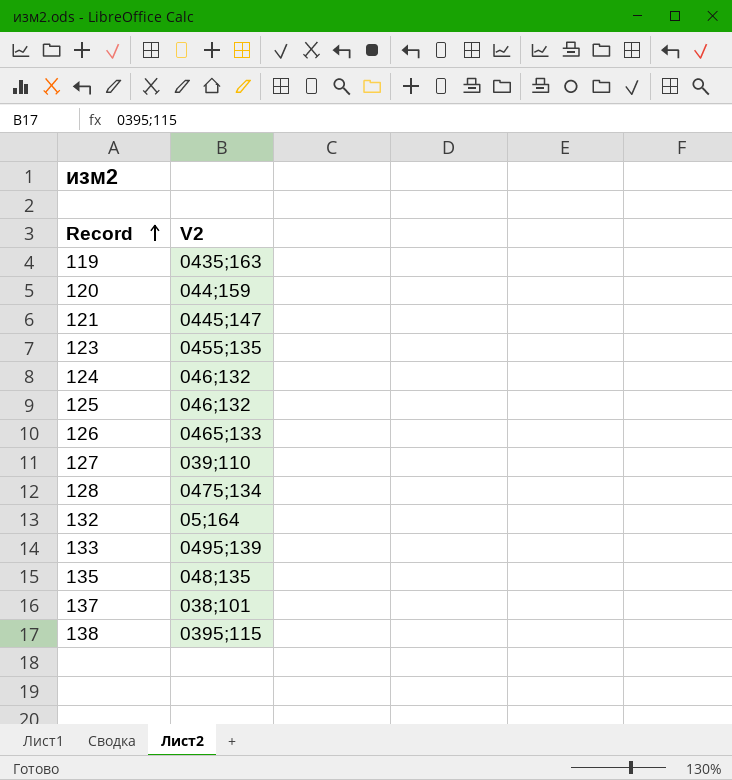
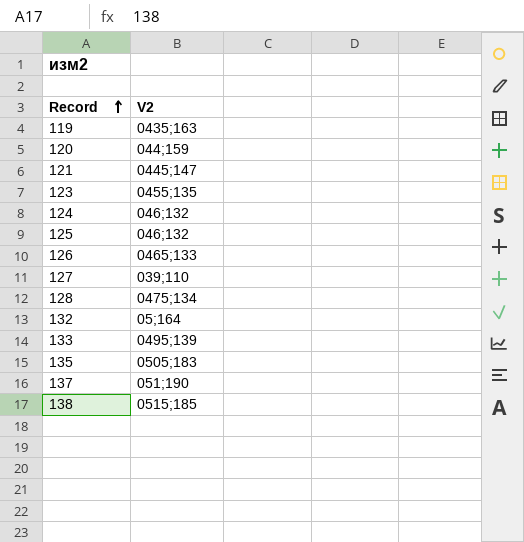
135 | V2: 048;135 -> 0505;183
137 | V2: 038;101 -> 051;190
138 | V2: 0395;115 -> 0515;185

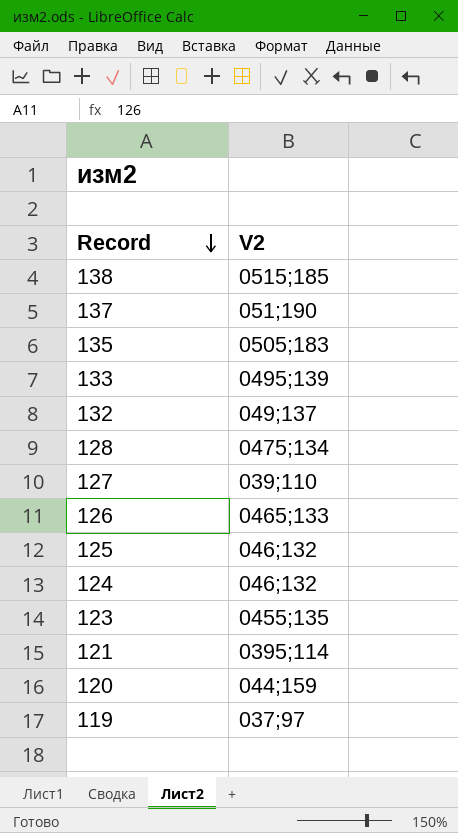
row order: Record ascending -> Record descending
132 | V2: 05;164 -> 049;137
121 | V2: 0445;147 -> 0395;114
119 | V2: 0435;163 -> 037;97

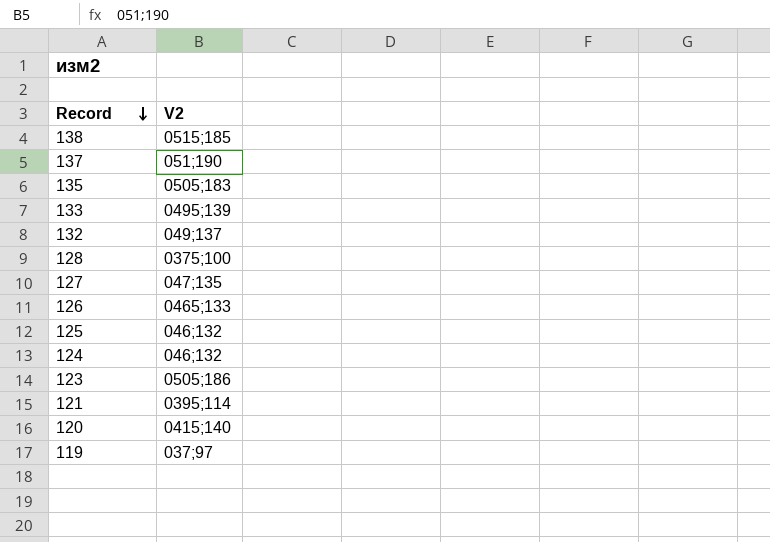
128 | V2: 0475;134 -> 0375;100
127 | V2: 039;110 -> 047;135
123 | V2: 0455;135 -> 0505;186
120 | V2: 044;159 -> 0415;140

